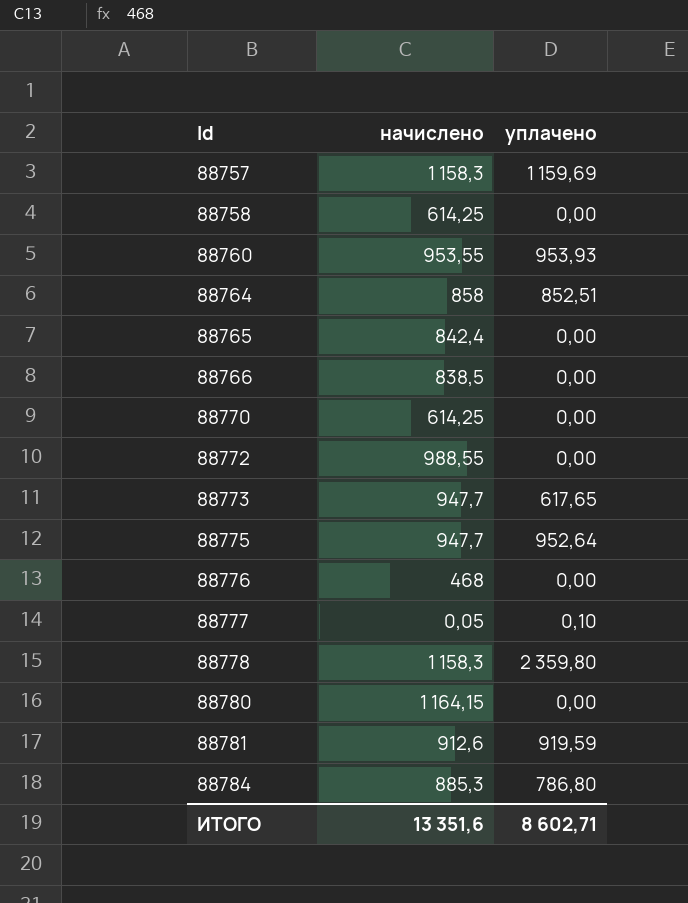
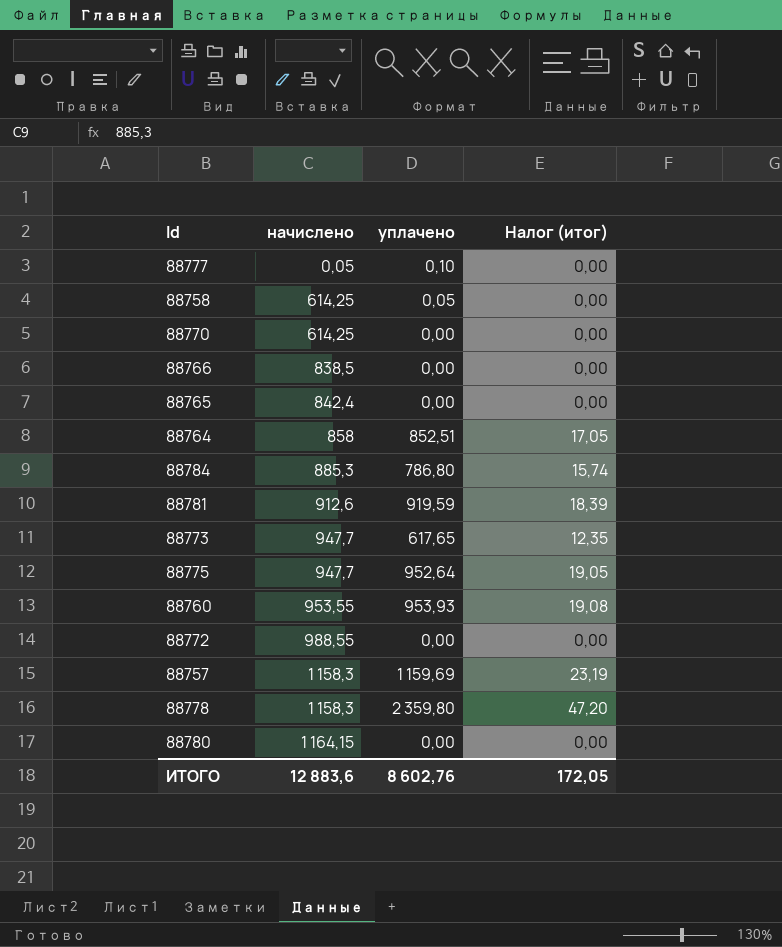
row order: Id ascending -> начислено ascending
column Налог (итог) | formula: none -> [уплачено] * 0,02
row 88776: 468 | 0,00 -> none
88758 | уплачено: 0,00 -> 0,05
ИТОГО | начислено: 13 351,6 -> 12 883,6
ИТОГО | уплачено: 8 602,71 -> 8 602,76

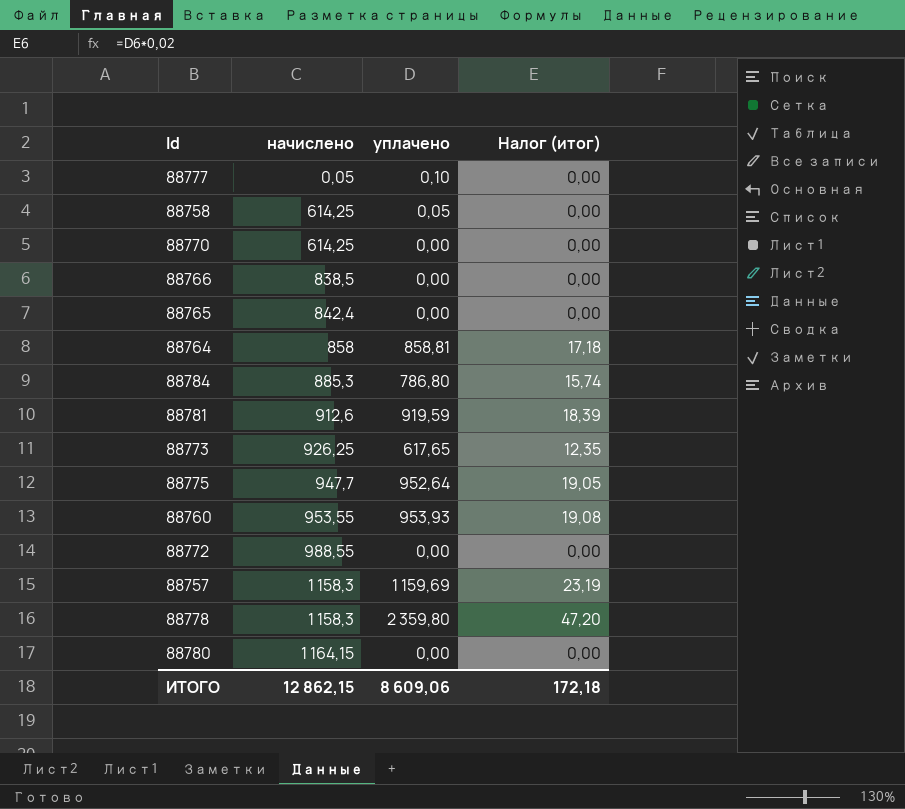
88764 | уплачено: 852,51 -> 858,81
88764 | Налог (итог): 17,05 -> 17,18
88773 | начислено: 947,7 -> 926,25
ИТОГО | начислено: 12 883,6 -> 12 862,15
ИТОГО | уплачено: 8 602,76 -> 8 609,06
ИТОГО | Налог (итог): 172,05 -> 172,18

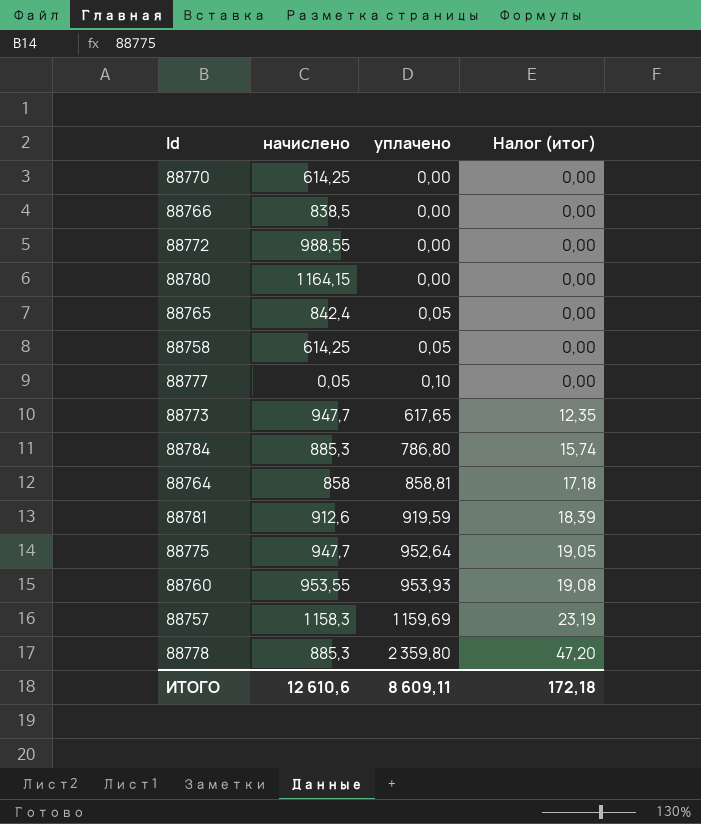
row order: начислено ascending -> уплачено ascending
88765 | уплачено: 0,00 -> 0,05
88773 | начислено: 926,25 -> 947,7
88778 | начислено: 1 158,3 -> 885,3
ИТОГО | начислено: 12 862,15 -> 12 610,6
ИТОГО | уплачено: 8 609,06 -> 8 609,11

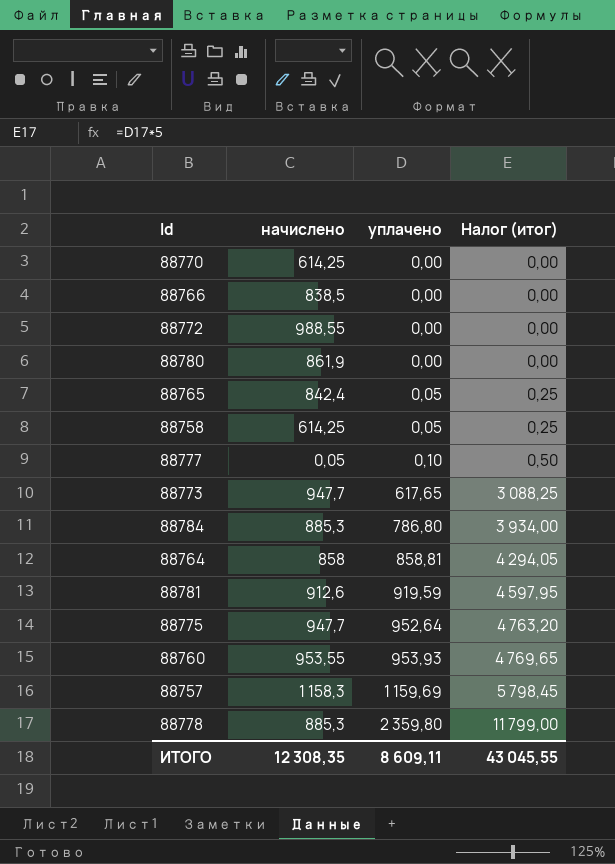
column Налог (итог) | formula: [уплачено] * 0,02 -> [уплачено] * 5
88780 | начислено: 1 164,15 -> 861,9
ИТОГО | начислено: 12 610,6 -> 12 308,35
ИТОГО | Налог (итог): 172,18 -> 43 045,55

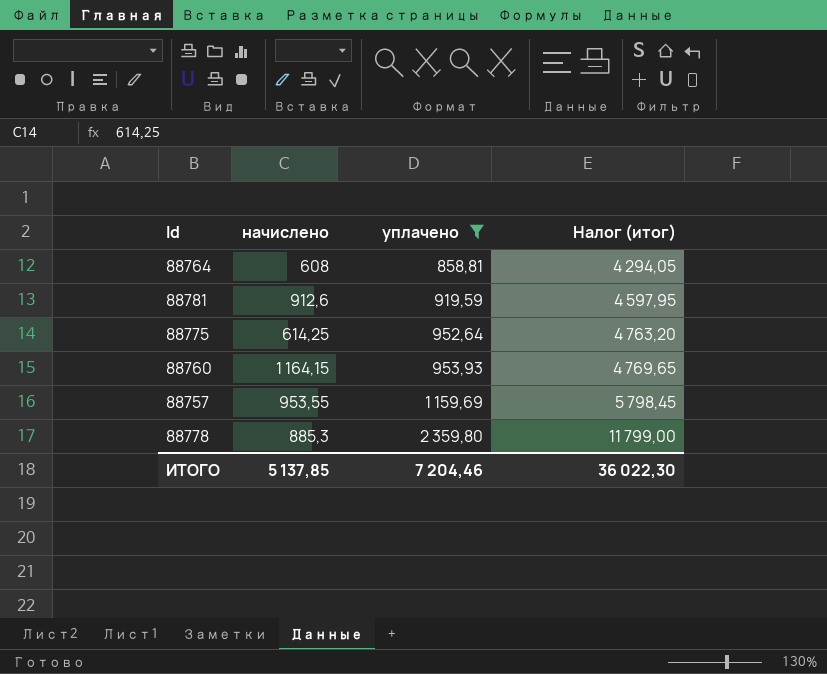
filter: none -> уплачено >= 858,81
88764 | начислено: 858 -> 608
88775 | начислено: 947,7 -> 614,25
88760 | начислено: 953,55 -> 1 164,15
88757 | начислено: 1 158,3 -> 953,55
ИТОГО | начислено: 12 308,35 -> 5 137,85
ИТОГО | уплачено: 8 609,11 -> 7 204,46
ИТОГО | Налог (итог): 43 045,55 -> 36 022,30

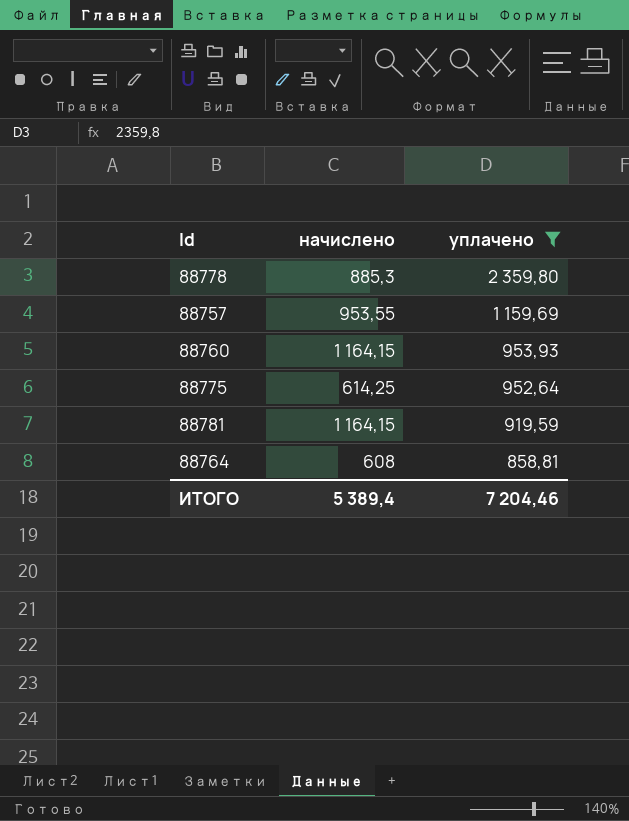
row order: уплачено ascending -> уплачено descending
column Налог (итог) | formula: [уплачено] * 5 -> none
88781 | начислено: 912,6 -> 1 164,15
ИТОГО | начислено: 5 137,85 -> 5 389,4

